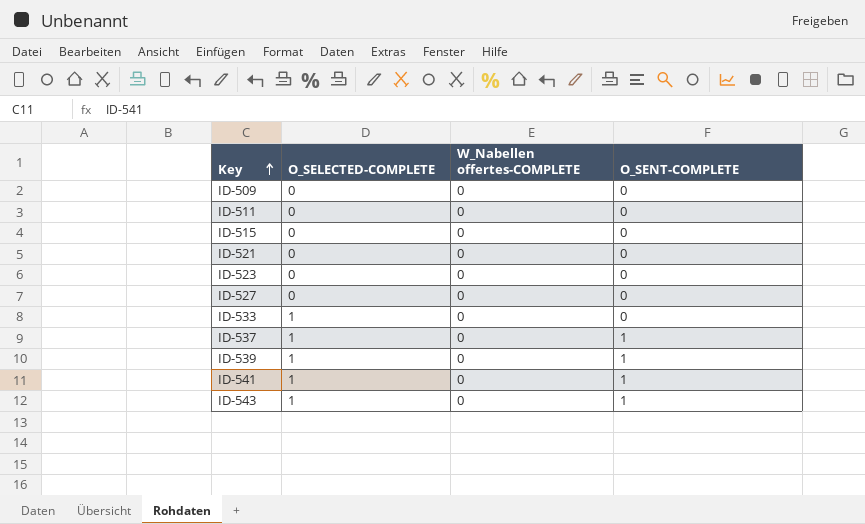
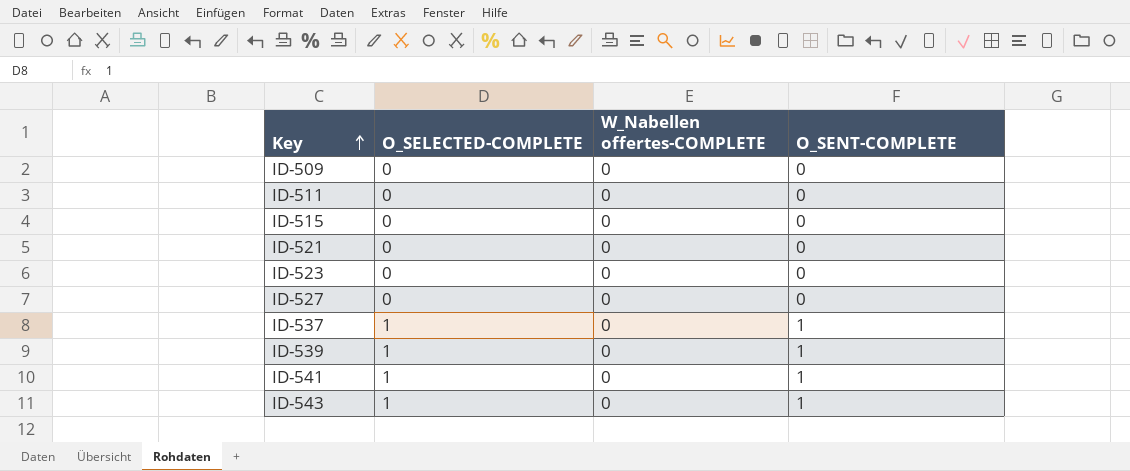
row ID-533: 1 | 0 | 0 -> none

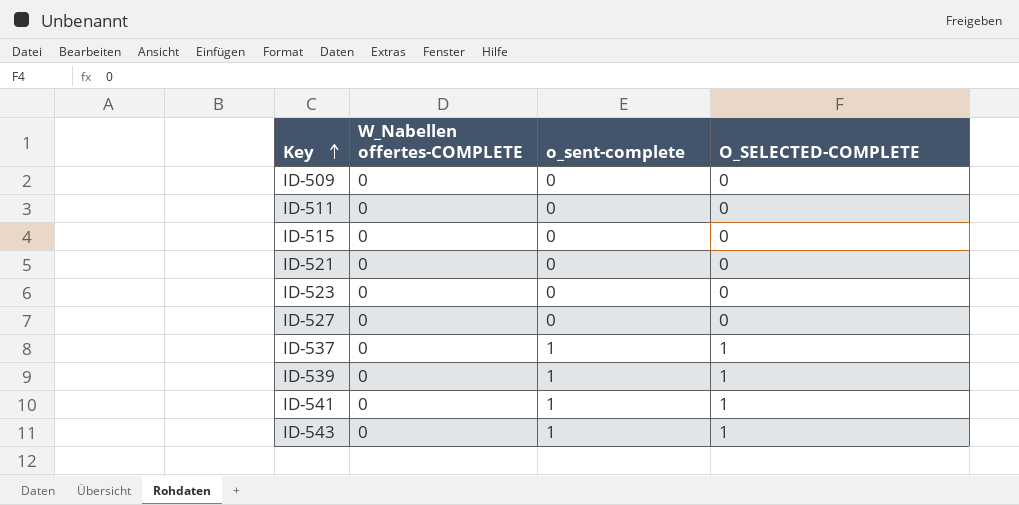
column name: O_SENT-COMPLETE -> o_sent-complete
column O_SELECTED-COMPLETE | position: 2 -> 4

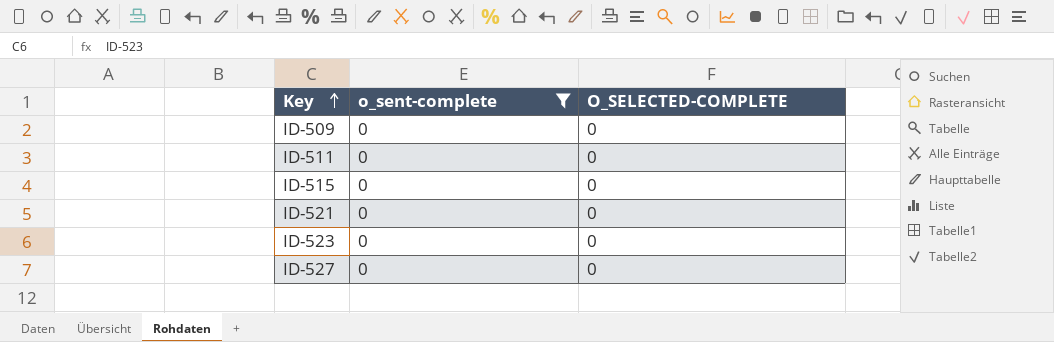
filter: none -> o_sent-complete = 0
column W_Nabellen offertes-COMPLETE | position: 2 -> none

